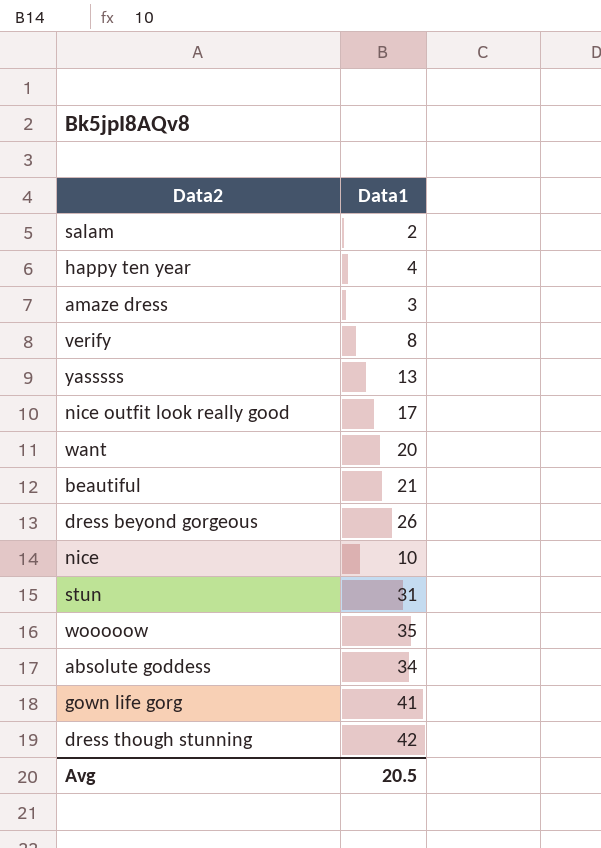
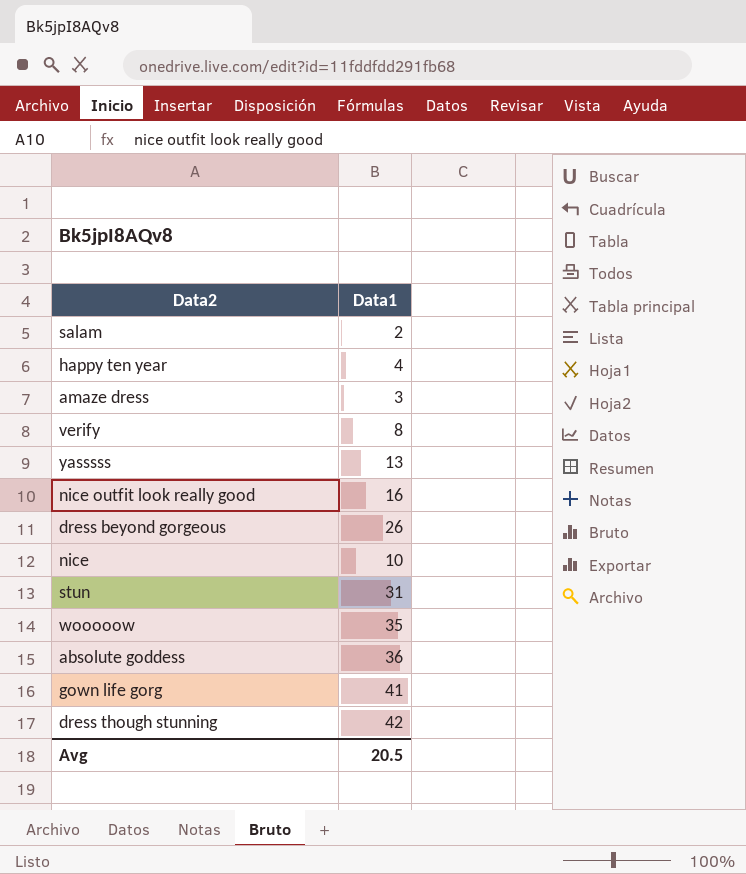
row want: 20 -> none
row beautiful: 21 -> none
nice outfit look really good | Data1: 17 -> 16
absolute goddess | Data1: 34 -> 36

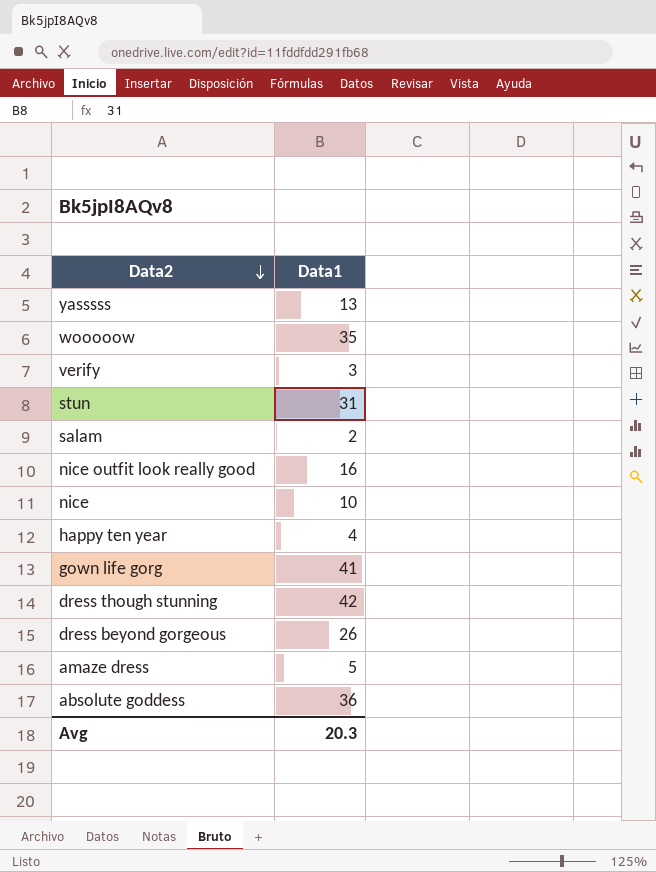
row order: none -> Data2 descending
verify | Data1: 8 -> 3
amaze dress | Data1: 3 -> 5
Avg | Data1: 20.5 -> 20.3

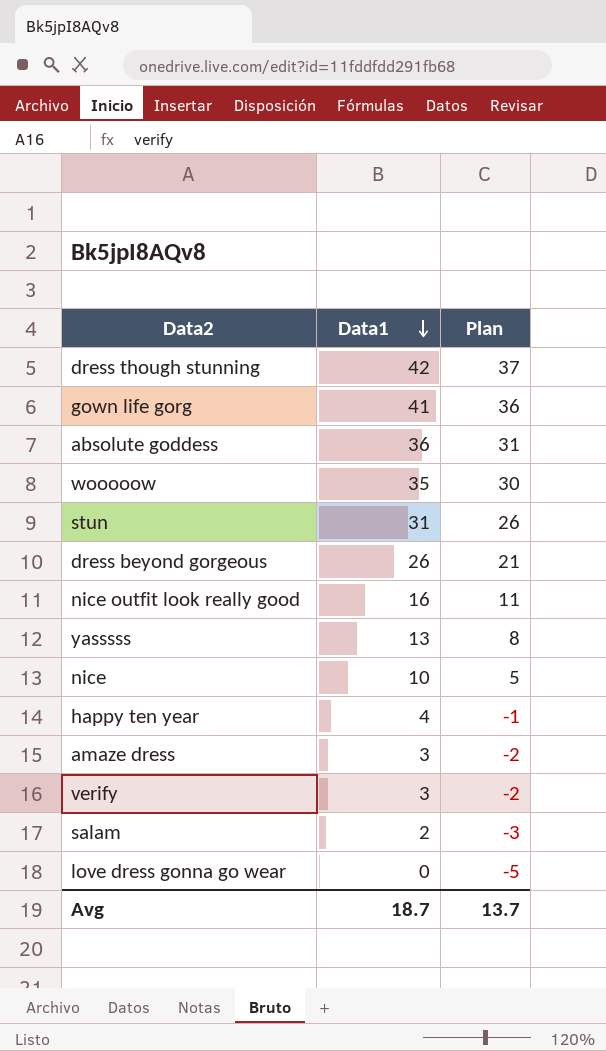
row order: Data2 descending -> Data1 descending
column Plan | formula: none -> [Data1] - 5
amaze dress | Data1: 5 -> 3
row love dress gonna go wear: none -> 0 | -5
Avg | Data1: 20.3 -> 18.7

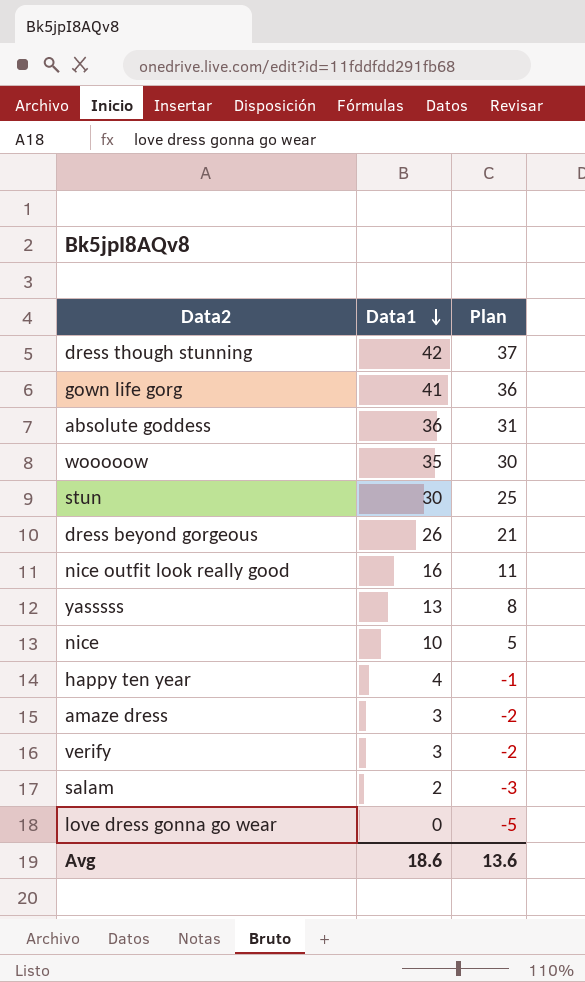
stun | Data1: 31 -> 30
stun | Plan: 26 -> 25
Avg | Data1: 18.7 -> 18.6
Avg | Plan: 13.7 -> 13.6

